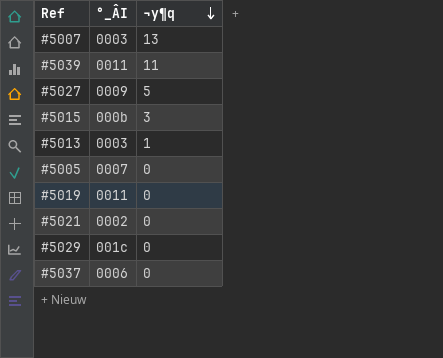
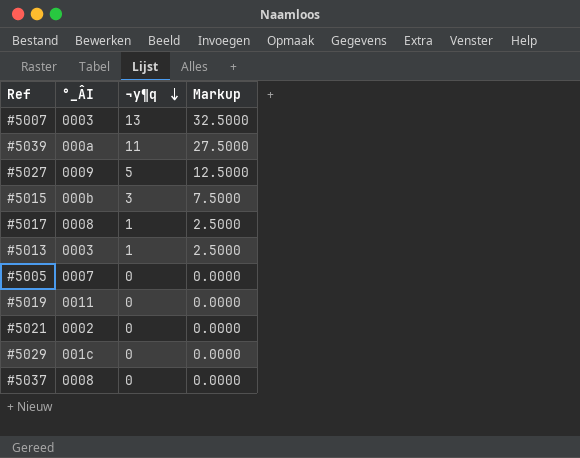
column Markup | formula: none -> [¬y¶q] * 2.5
#5039 | °_ÂI: 0011 -> 000a
row #5017: none -> 0008 | 1 | 2.5000
#5037 | °_ÂI: 0006 -> 0008

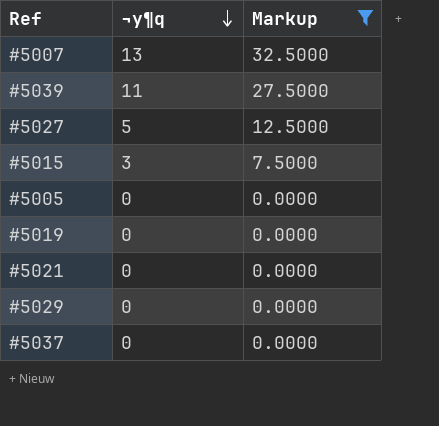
filter: none -> Markup != 2.5000
column °_ÂI | position: 2 -> none

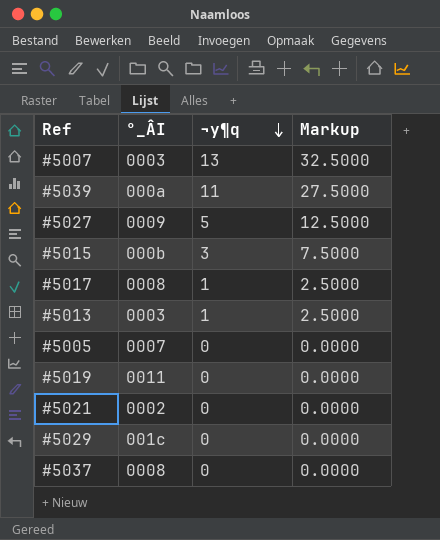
filter: Markup != 2.5000 -> none
column °_ÂI | position: none -> 2

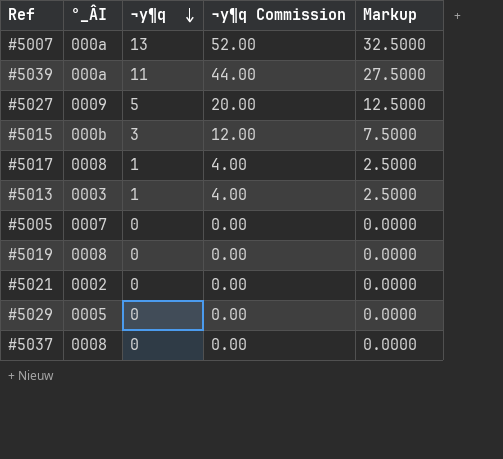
column ¬y¶q Commission | formula: none -> [¬y¶q] * 4
#5007 | °_ÂI: 0003 -> 000a
#5019 | °_ÂI: 0011 -> 0008
#5029 | °_ÂI: 001c -> 0005

